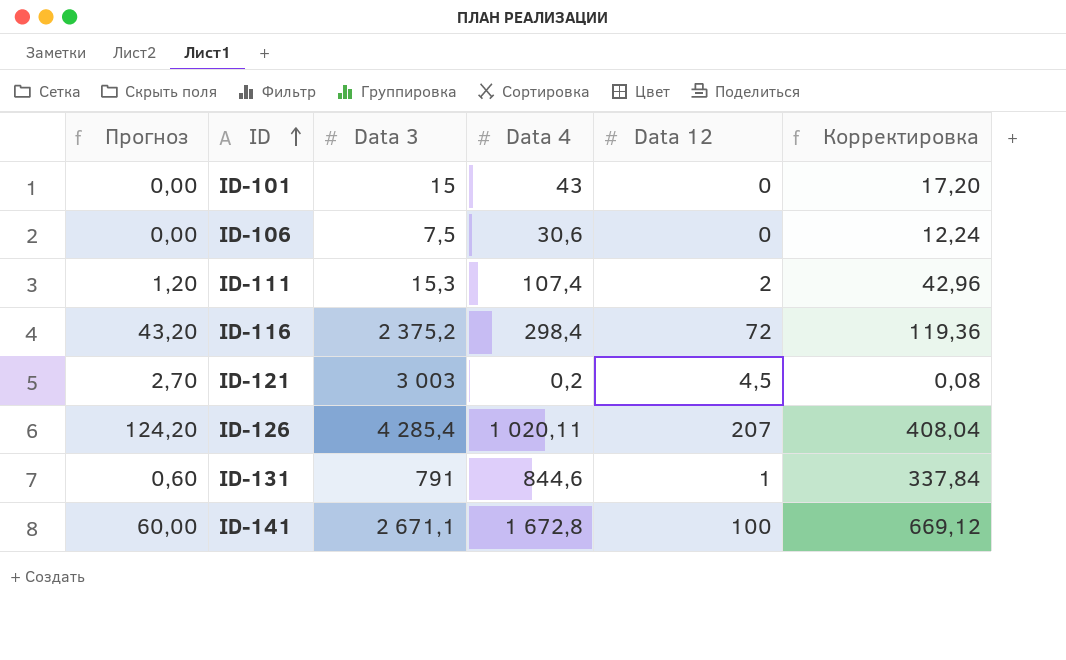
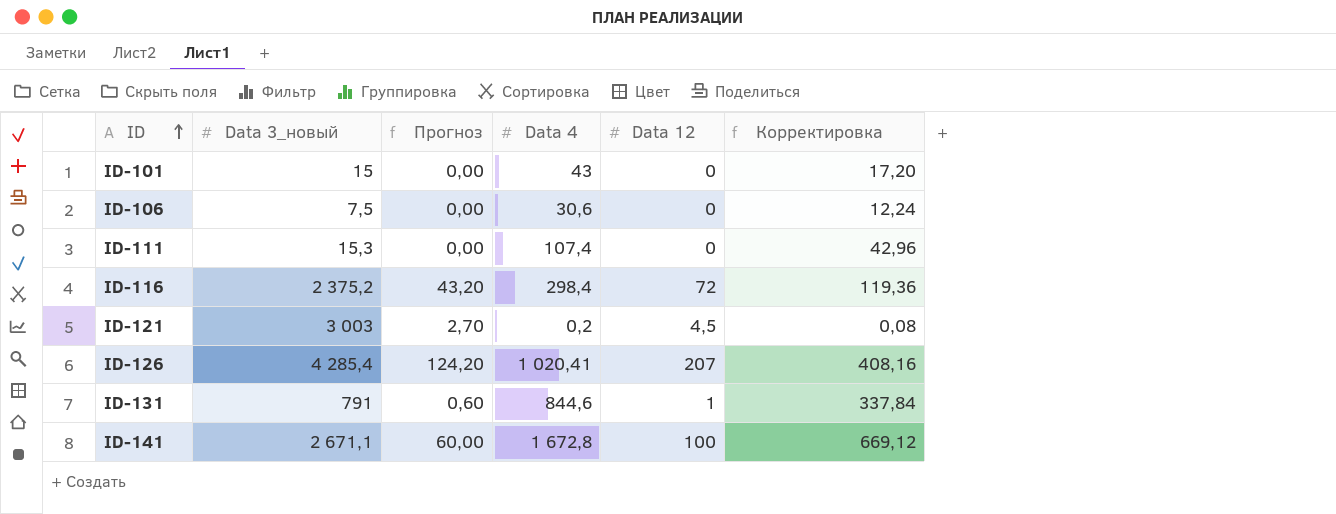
column name: Data 3 -> Data 3_новый
column Прогноз | position: 1 -> 3
ID-111 | Прогноз: 1,20 -> 0,00
ID-111 | Data 12: 2 -> 0
ID-126 | Data 4: 1 020,11 -> 1 020,41
ID-126 | Корректировка: 408,04 -> 408,16

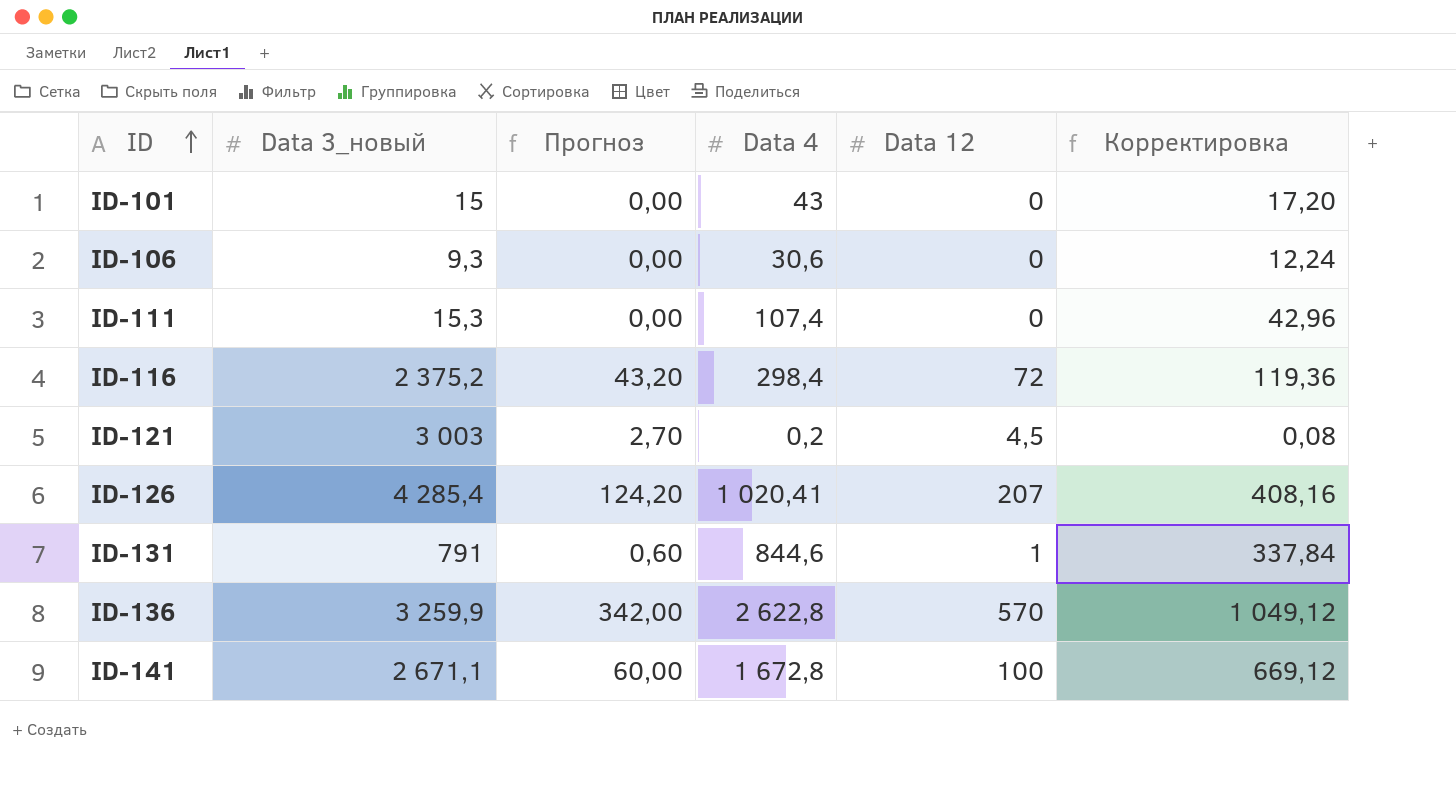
ID-106 | Data 3_новый: 7,5 -> 9,3
row ID-136: none -> 3 259,9 | 342,00 | 2 622,8 | 570 | 1 049,12

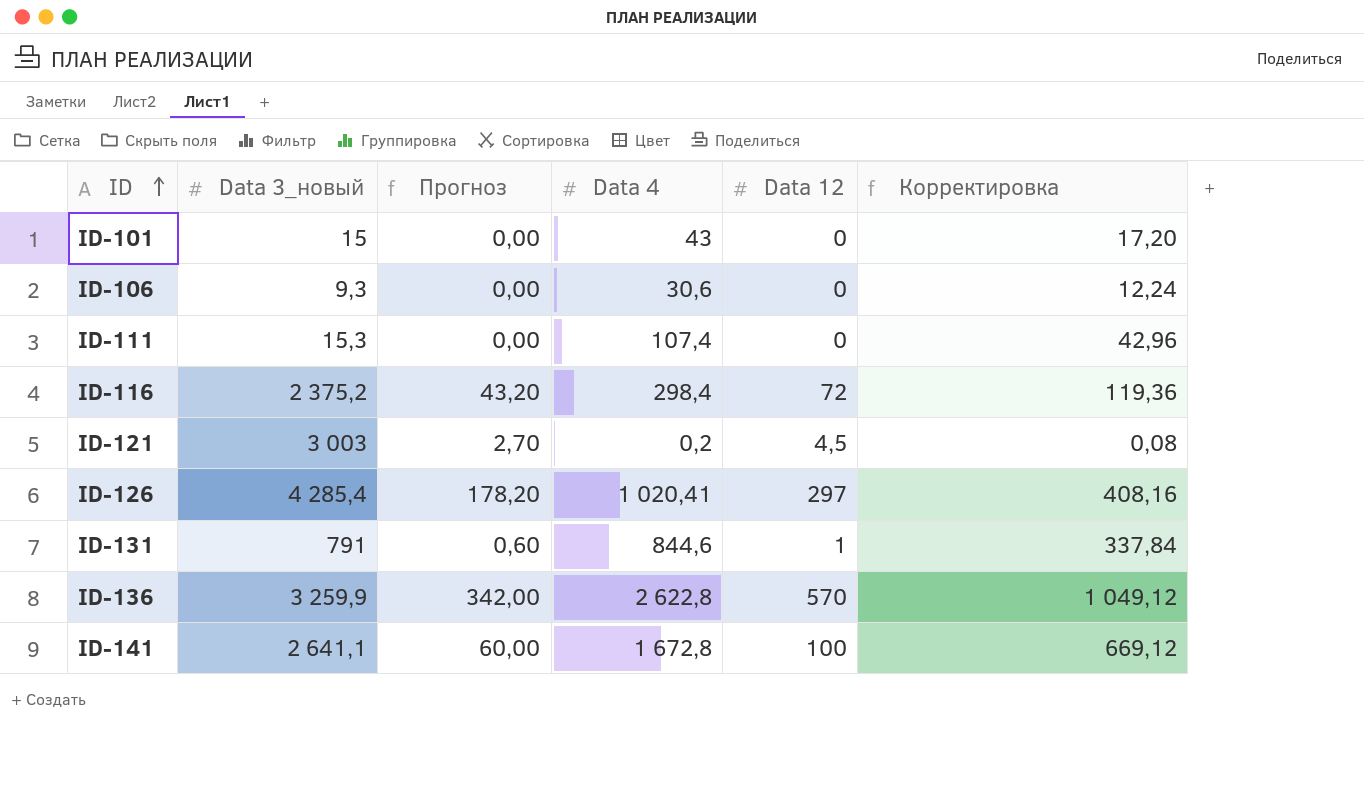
ID-126 | Прогноз: 124,20 -> 178,20
ID-126 | Data 12: 207 -> 297
ID-141 | Data 3_новый: 2 671,1 -> 2 641,1

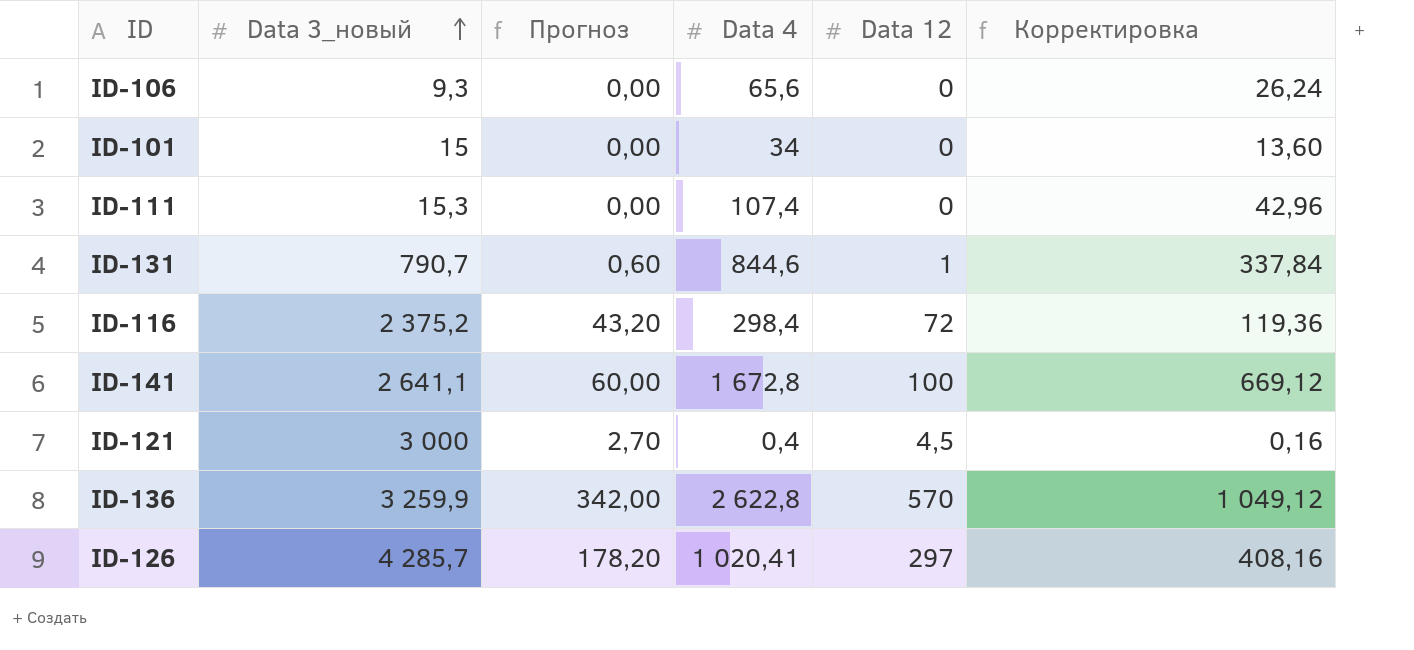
row order: ID ascending -> Data 3_новый ascending
ID-106 | Data 4: 30,6 -> 65,6
ID-106 | Корректировка: 12,24 -> 26,24
ID-101 | Data 4: 43 -> 34
ID-101 | Корректировка: 17,20 -> 13,60
ID-131 | Data 3_новый: 791 -> 790,7
ID-121 | Data 3_новый: 3 003 -> 3 000
ID-121 | Data 4: 0,2 -> 0,4
ID-121 | Корректировка: 0,08 -> 0,16
ID-126 | Data 3_новый: 4 285,4 -> 4 285,7

